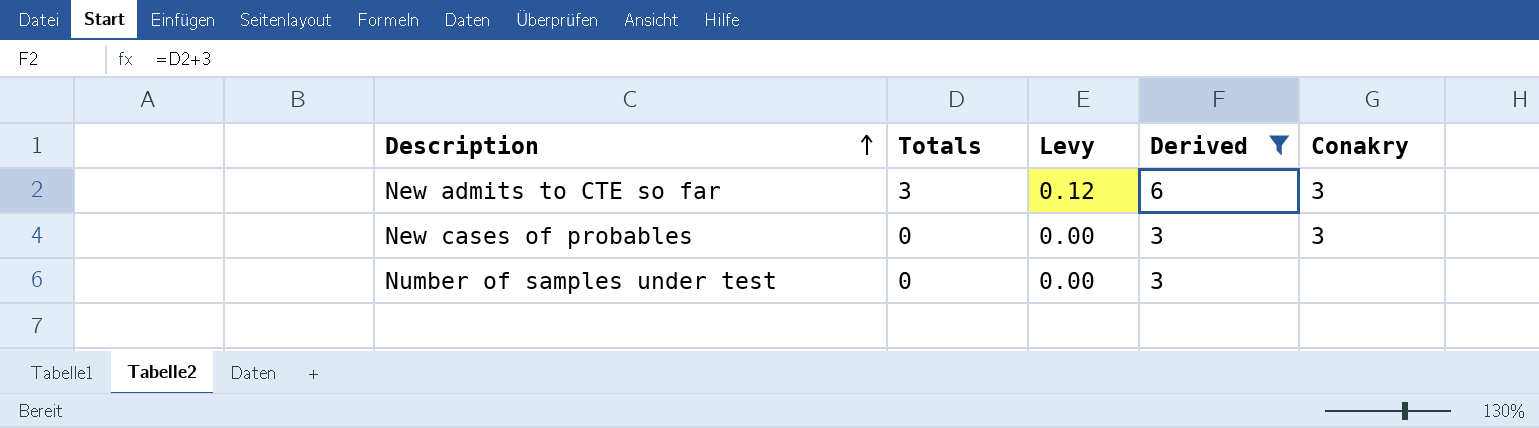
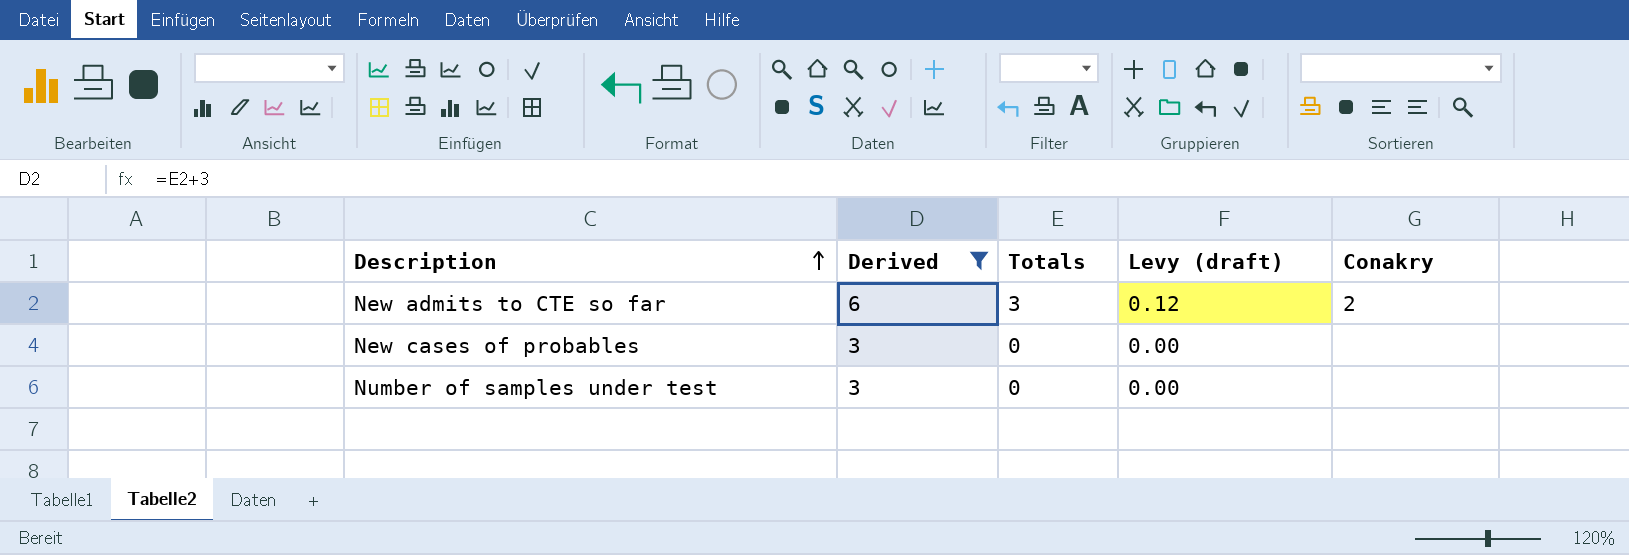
column Derived | position: 4 -> 2
column name: Levy -> Levy (draft)
New admits to CTE so far | Conakry: 3 -> 2
New cases of probables | Conakry: 3 -> none

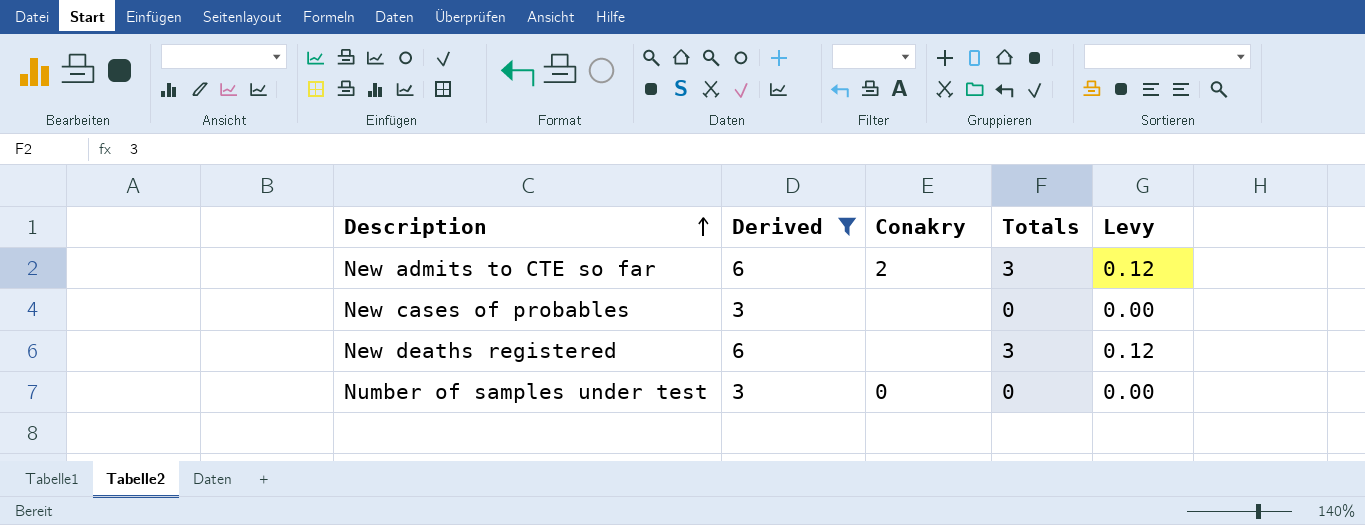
column Conakry | position: 5 -> 3
column name: Levy (draft) -> Levy
row New deaths registered: none -> 6 | none | 3 | 0.12
Number of samples under test | Conakry: none -> 0

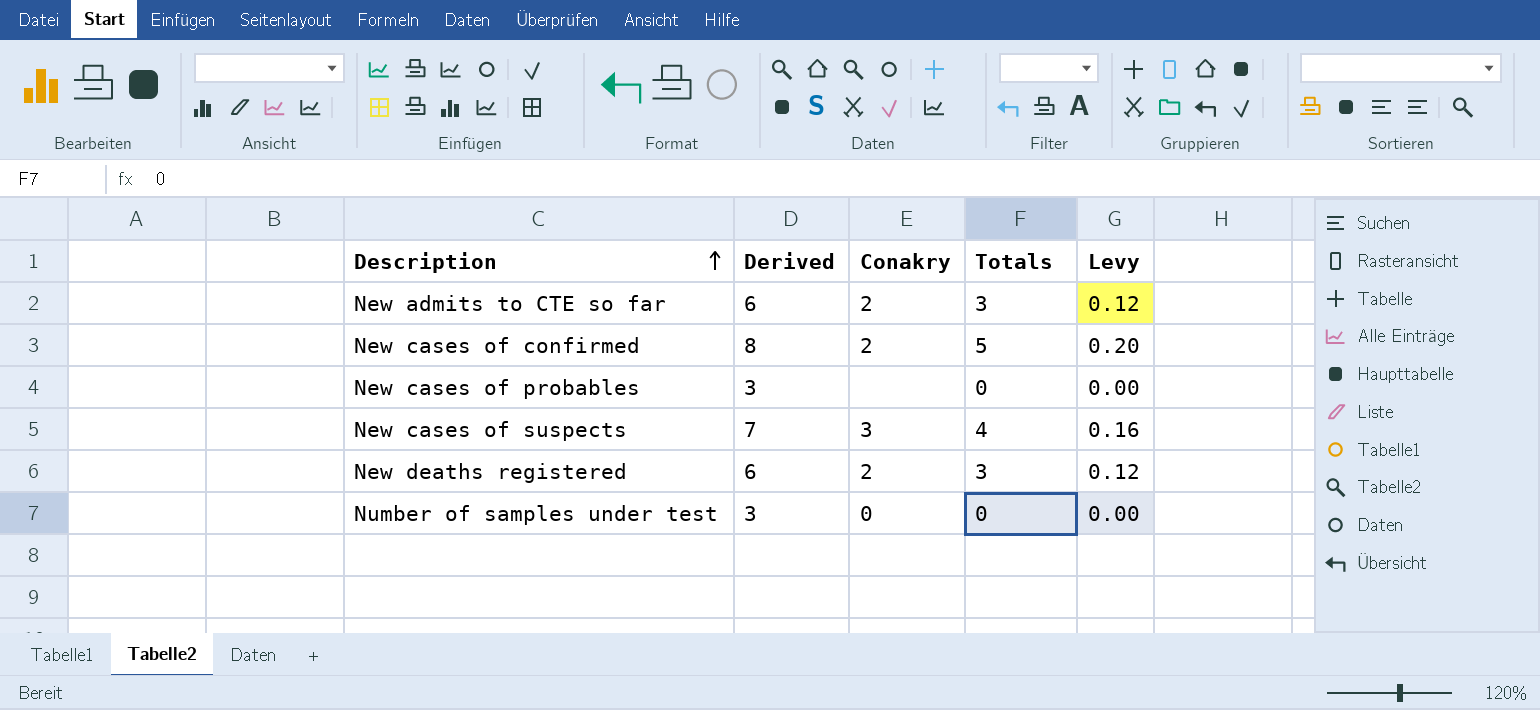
filter: Derived <= 6 -> none
New deaths registered | Conakry: none -> 2

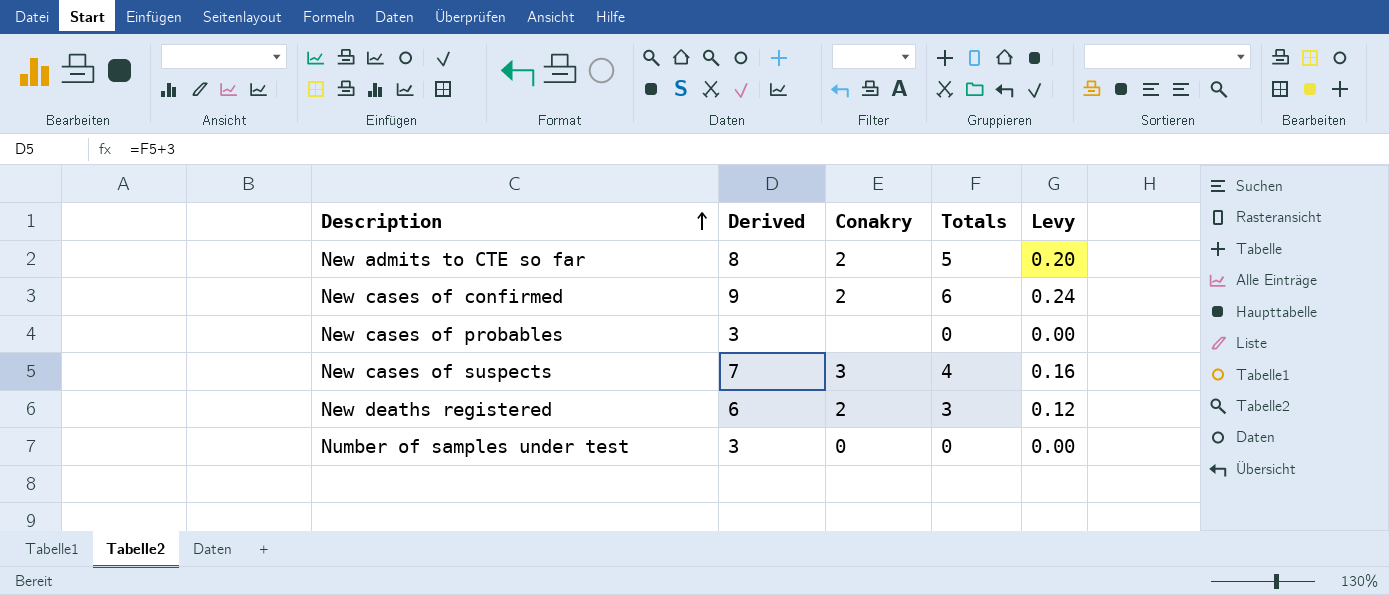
New admits to CTE so far | Derived: 6 -> 8
New admits to CTE so far | Totals: 3 -> 5
New admits to CTE so far | Levy: 0.12 -> 0.20
New cases of confirmed | Derived: 8 -> 9
New cases of confirmed | Totals: 5 -> 6
New cases of confirmed | Levy: 0.20 -> 0.24

